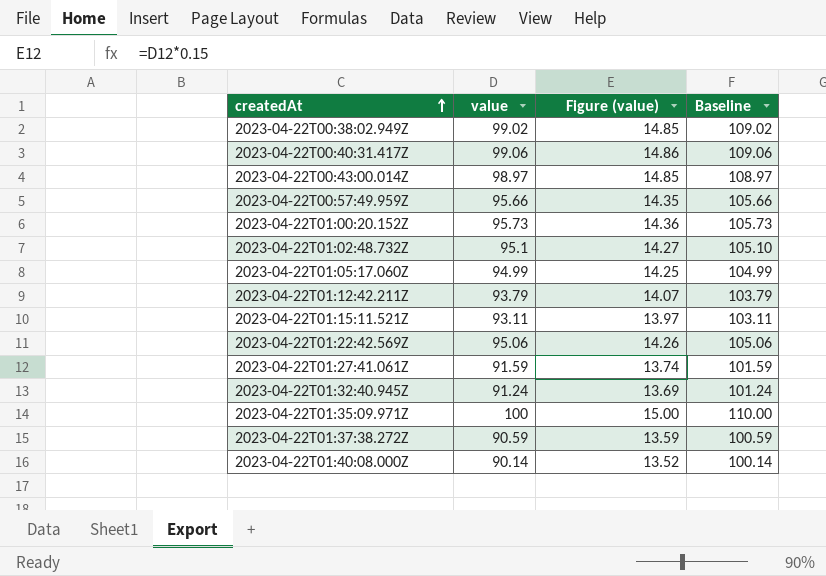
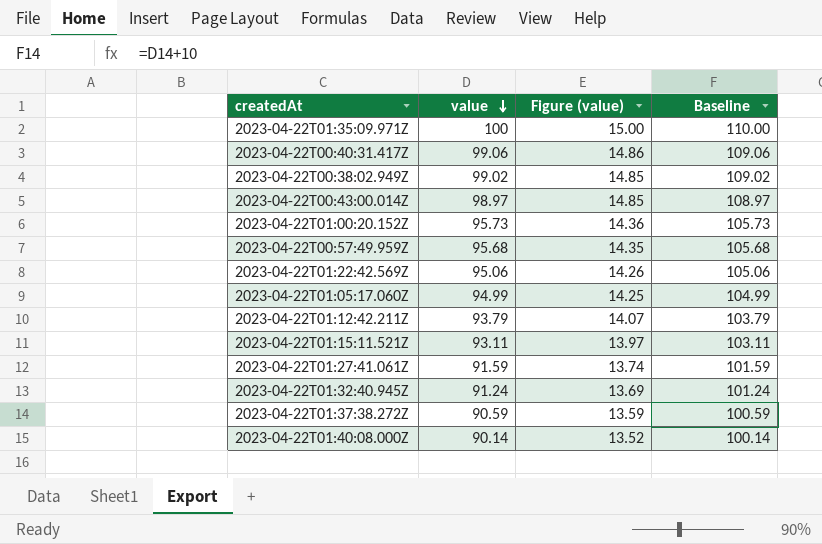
row order: createdAt ascending -> value descending
row 2023-04-22T01:02:48.732Z: 95.1 | 14.27 | 105.10 -> none
2023-04-22T00:57:49.959Z | value: 95.66 -> 95.68
2023-04-22T00:57:49.959Z | Baseline: 105.66 -> 105.68

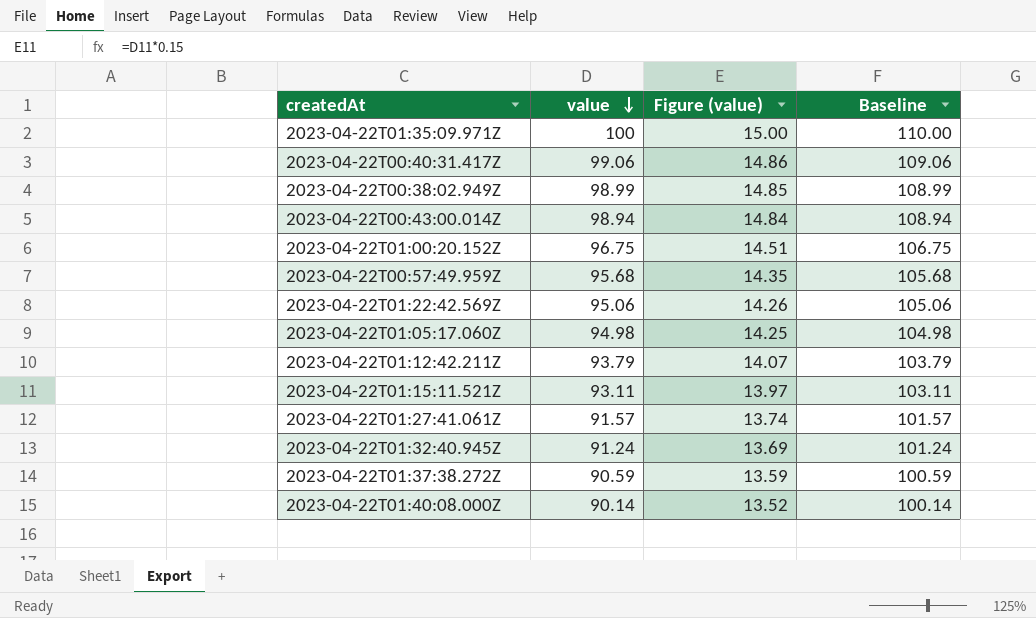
2023-04-22T00:38:02.949Z | value: 99.02 -> 98.99
2023-04-22T00:38:02.949Z | Baseline: 109.02 -> 108.99
2023-04-22T00:43:00.014Z | value: 98.97 -> 98.94
2023-04-22T00:43:00.014Z | Figure (value): 14.85 -> 14.84
2023-04-22T00:43:00.014Z | Baseline: 108.97 -> 108.94
2023-04-22T01:00:20.152Z | value: 95.73 -> 96.75
2023-04-22T01:00:20.152Z | Figure (value): 14.36 -> 14.51
2023-04-22T01:00:20.152Z | Baseline: 105.73 -> 106.75
2023-04-22T01:05:17.060Z | value: 94.99 -> 94.98
2023-04-22T01:05:17.060Z | Baseline: 104.99 -> 104.98
2023-04-22T01:27:41.061Z | value: 91.59 -> 91.57
2023-04-22T01:27:41.061Z | Baseline: 101.59 -> 101.57

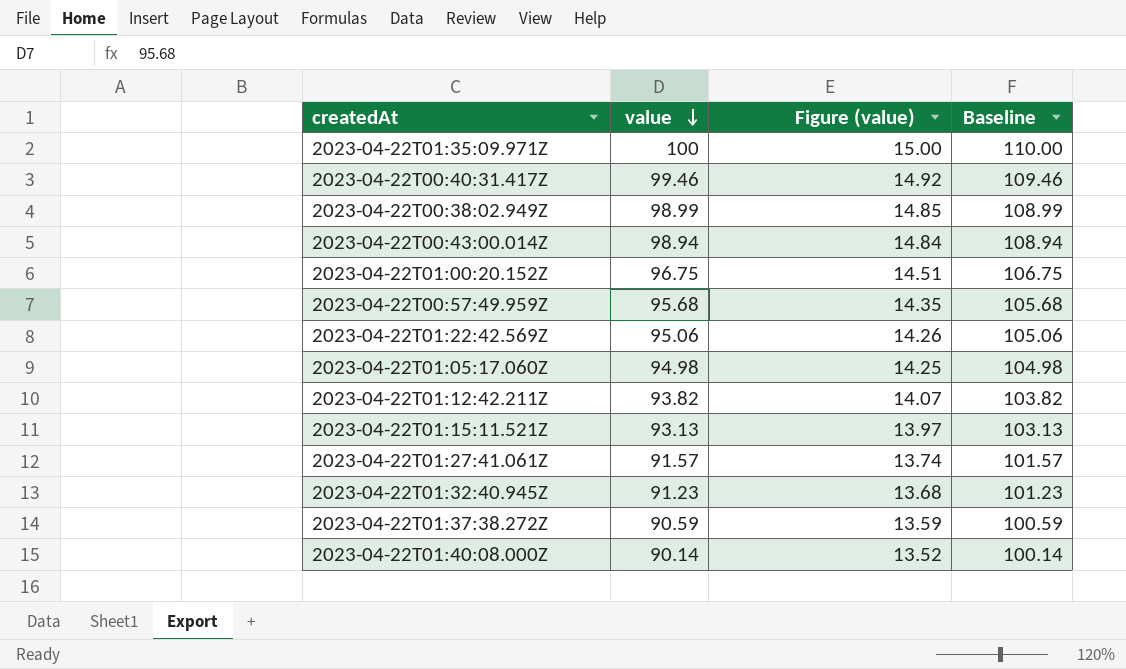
2023-04-22T00:40:31.417Z | value: 99.06 -> 99.46
2023-04-22T00:40:31.417Z | Figure (value): 14.86 -> 14.92
2023-04-22T00:40:31.417Z | Baseline: 109.06 -> 109.46
2023-04-22T01:12:42.211Z | value: 93.79 -> 93.82
2023-04-22T01:12:42.211Z | Baseline: 103.79 -> 103.82
2023-04-22T01:15:11.521Z | value: 93.11 -> 93.13
2023-04-22T01:15:11.521Z | Baseline: 103.11 -> 103.13
2023-04-22T01:32:40.945Z | value: 91.24 -> 91.23
2023-04-22T01:32:40.945Z | Figure (value): 13.69 -> 13.68
2023-04-22T01:32:40.945Z | Baseline: 101.24 -> 101.23

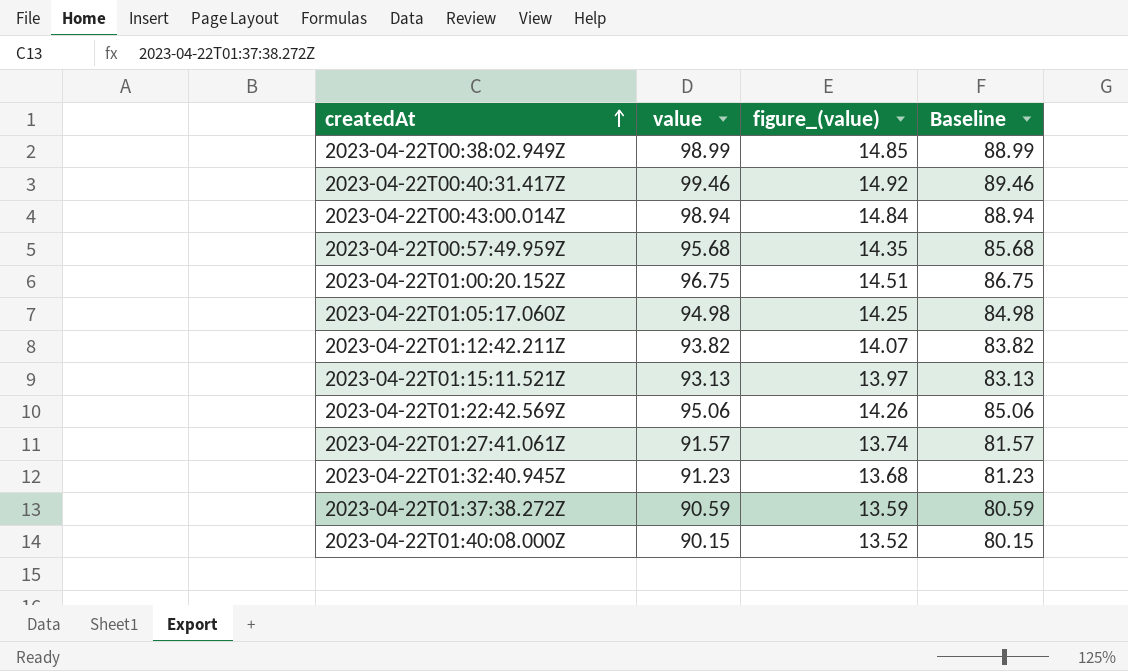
row order: value descending -> createdAt ascending
column name: Figure (value) -> figure_(value)
column Baseline | formula: [value] + 10 -> [value] - 10
row 2023-04-22T01:35:09.971Z: 100 | 15.00 | 110.00 -> none
2023-04-22T01:40:08.000Z | value: 90.14 -> 90.15

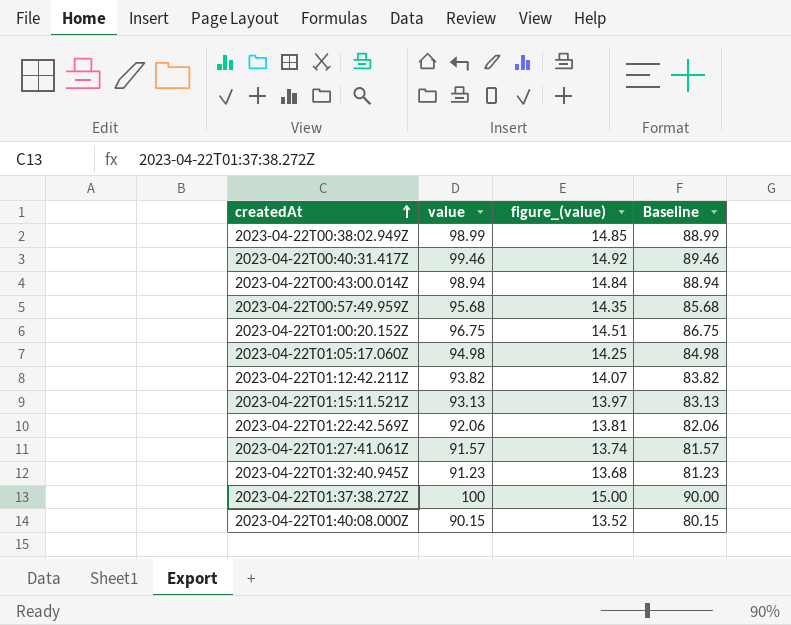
2023-04-22T01:22:42.569Z | value: 95.06 -> 92.06
2023-04-22T01:22:42.569Z | figure_(value): 14.26 -> 13.81
2023-04-22T01:22:42.569Z | Baseline: 85.06 -> 82.06
2023-04-22T01:37:38.272Z | value: 90.59 -> 100
2023-04-22T01:37:38.272Z | figure_(value): 13.59 -> 15.00
2023-04-22T01:37:38.272Z | Baseline: 80.59 -> 90.00

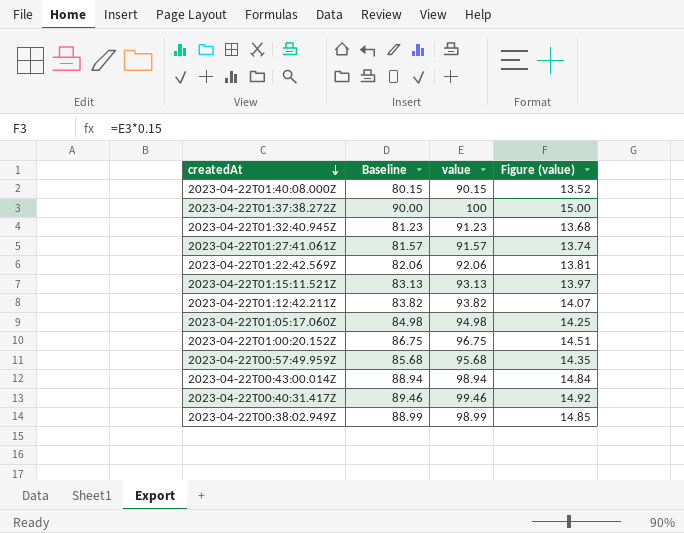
row order: createdAt ascending -> createdAt descending
column Baseline | position: 4 -> 2
column name: figure_(value) -> Figure (value)

